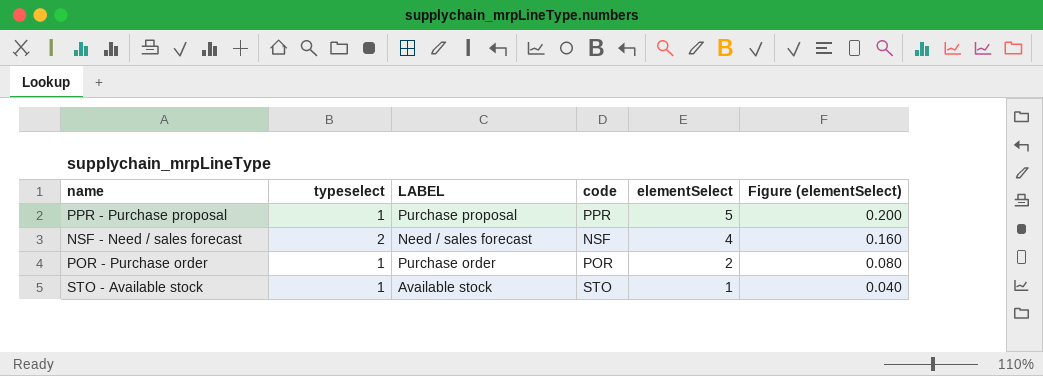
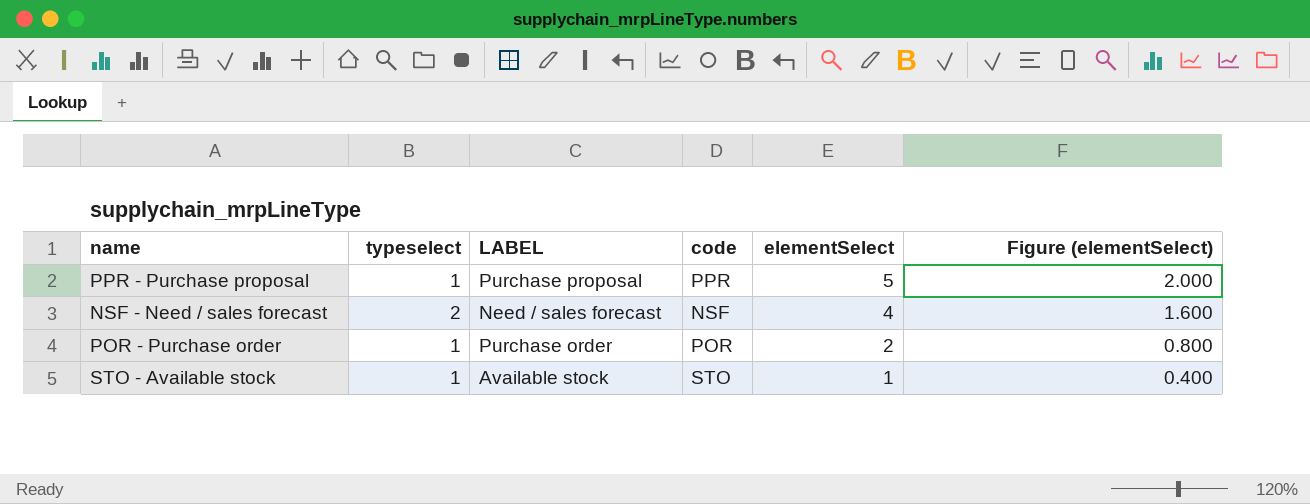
column Figure (elementSelect) | formula: [elementSelect] * 0.04 -> [elementSelect] * 0.4

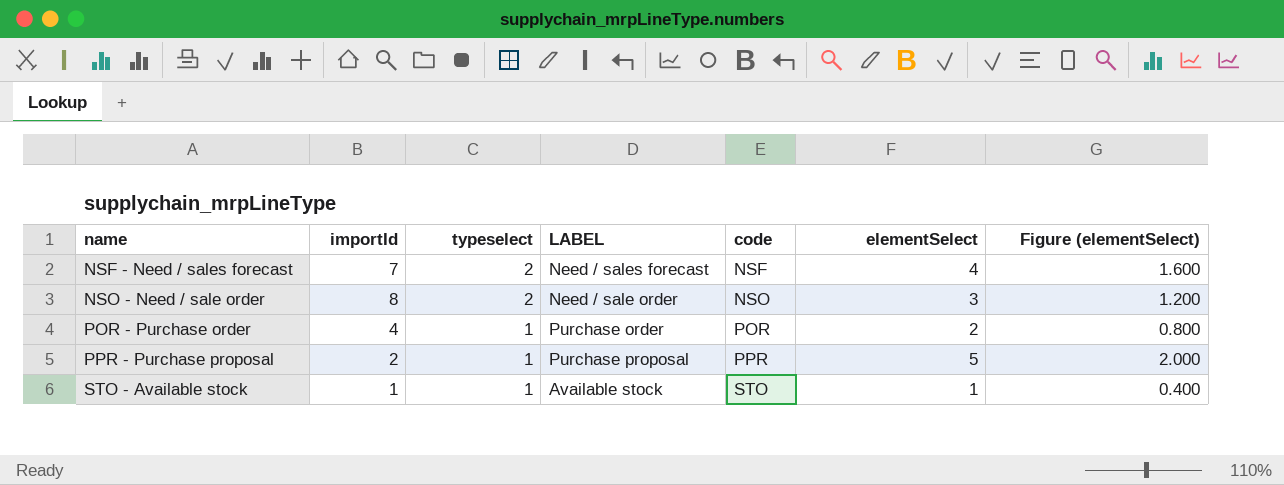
row order: elementSelect descending -> name ascending
column importId | position: none -> 2
row NSO - Need / sale order: none -> 8 | 2 | Need / sale order | NSO | 3 | 1.200

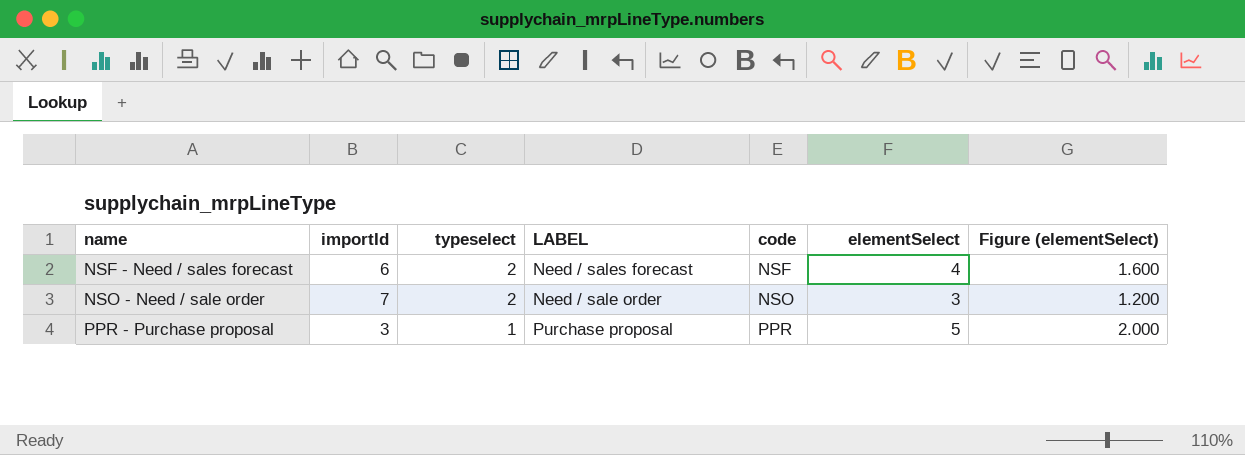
row POR - Purchase order: 4 | 1 | Purchase order | POR | 2 | 0.800 -> none
row STO - Available stock: 1 | 1 | Available stock | STO | 1 | 0.400 -> none
NSF - Need / sales forecast | importId: 7 -> 6
NSO - Need / sale order | importId: 8 -> 7
PPR - Purchase proposal | importId: 2 -> 3

